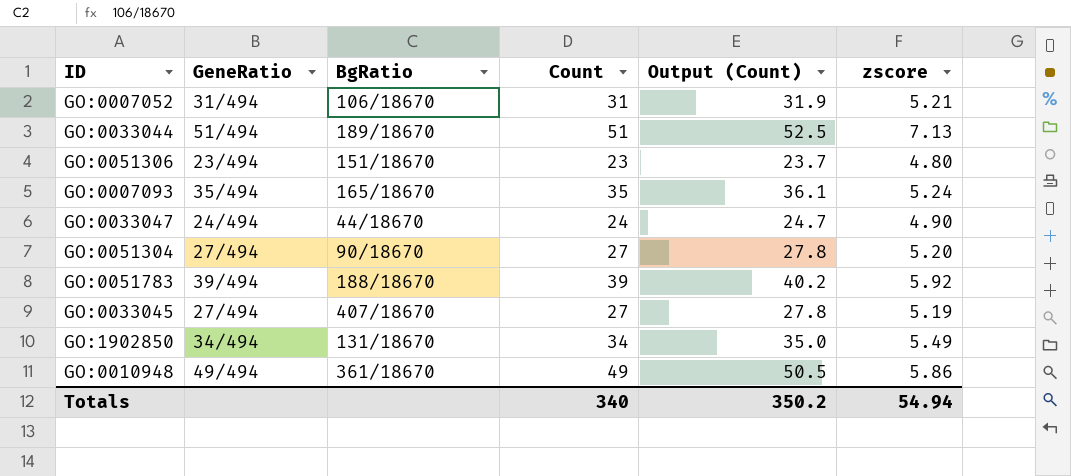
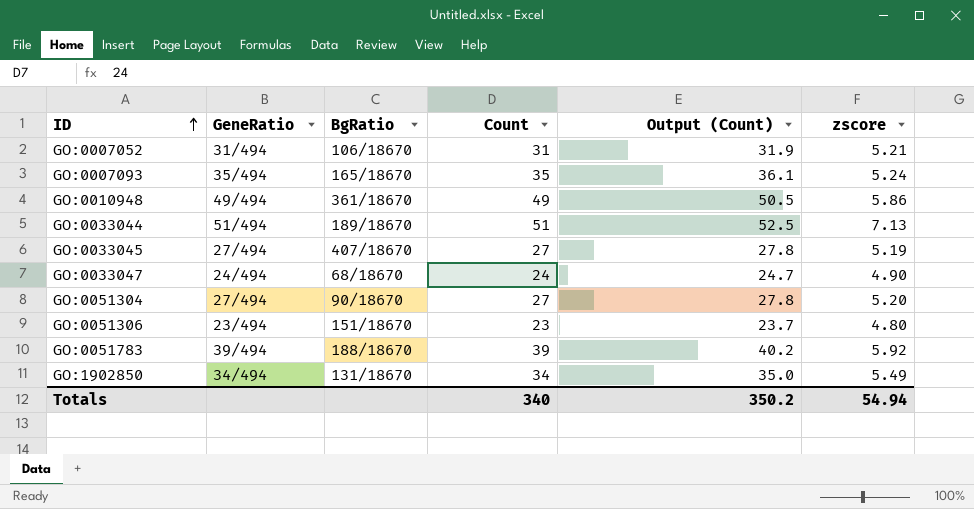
row order: none -> ID ascending
GO:0033047 | BgRatio: 44/18670 -> 68/18670

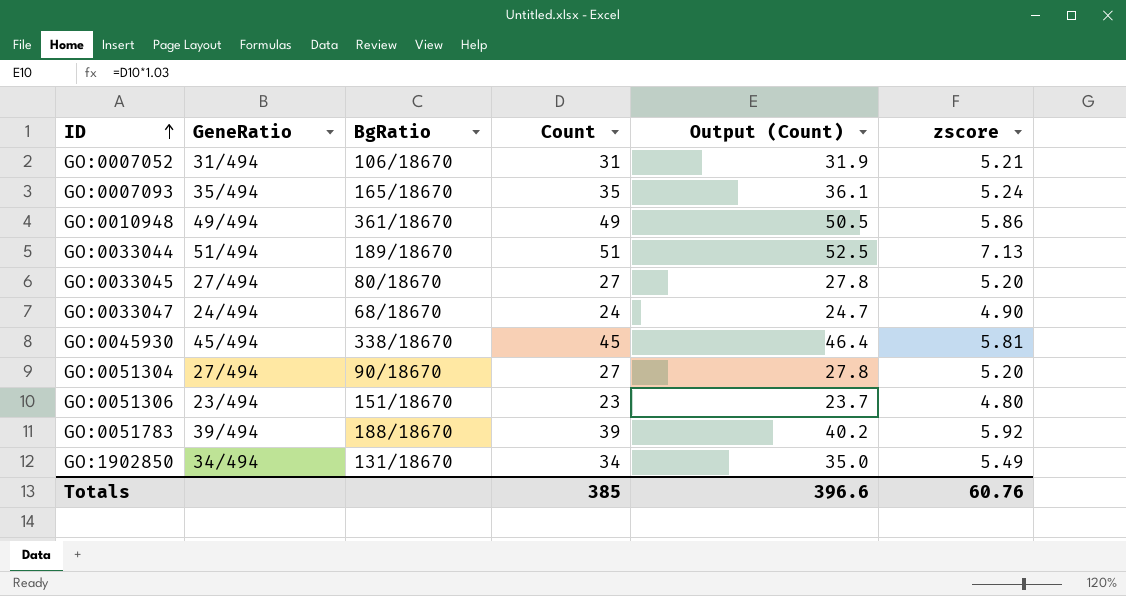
GO:0033045 | BgRatio: 407/18670 -> 80/18670
GO:0033045 | zscore: 5.19 -> 5.20
row GO:0045930: none -> 45/494 | 338/18670 | 45 | 46.4 | 5.81
Totals | Count: 340 -> 385
Totals | Output (Count): 350.2 -> 396.6
Totals | zscore: 54.94 -> 60.76

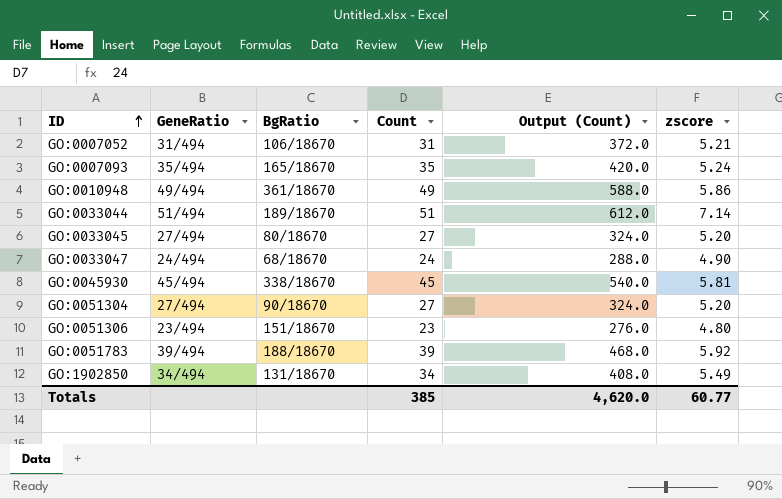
column Output (Count) | formula: [Count] * 1.03 -> [Count] * 12
GO:0033044 | zscore: 7.13 -> 7.14
Totals | Output (Count): 396.6 -> 4,620.0
Totals | zscore: 60.76 -> 60.77

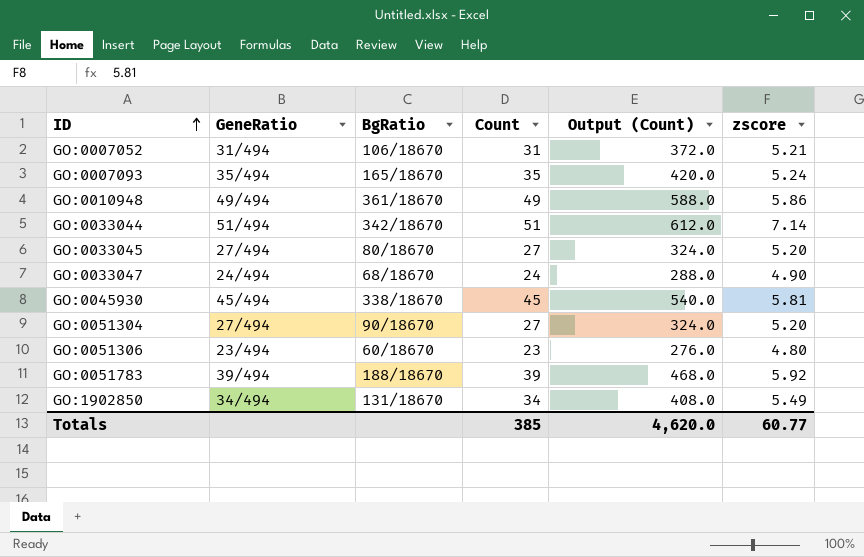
GO:0033044 | BgRatio: 189/18670 -> 342/18670
GO:0051306 | BgRatio: 151/18670 -> 60/18670

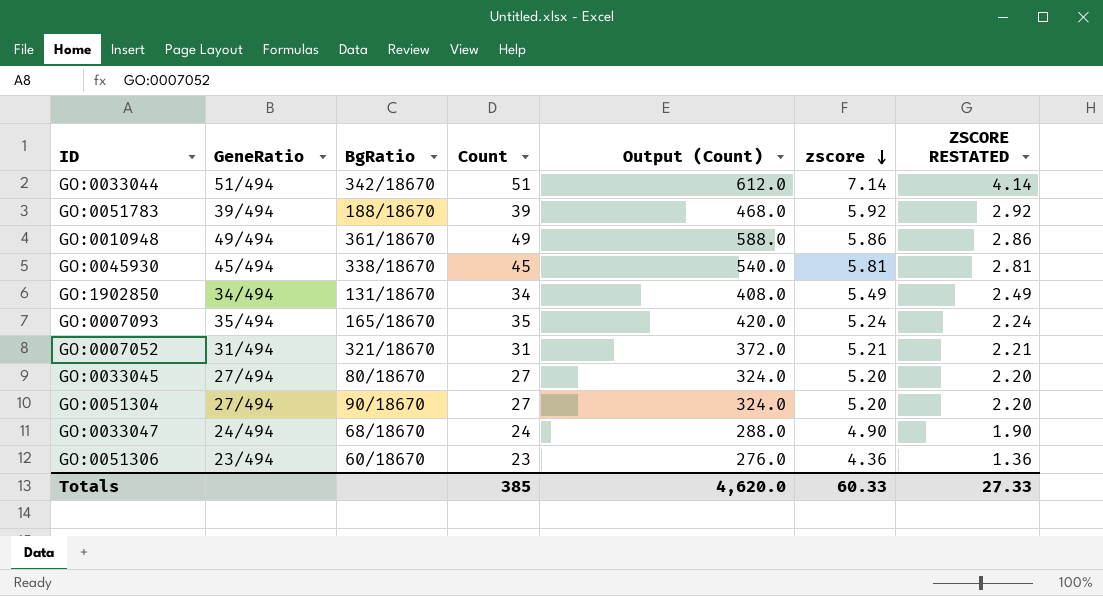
row order: ID ascending -> zscore descending
column ZSCORE RESTATED | formula: none -> [zscore] - 3
GO:0007052 | BgRatio: 106/18670 -> 321/18670
GO:0051306 | zscore: 4.80 -> 4.36
Totals | zscore: 60.77 -> 60.33

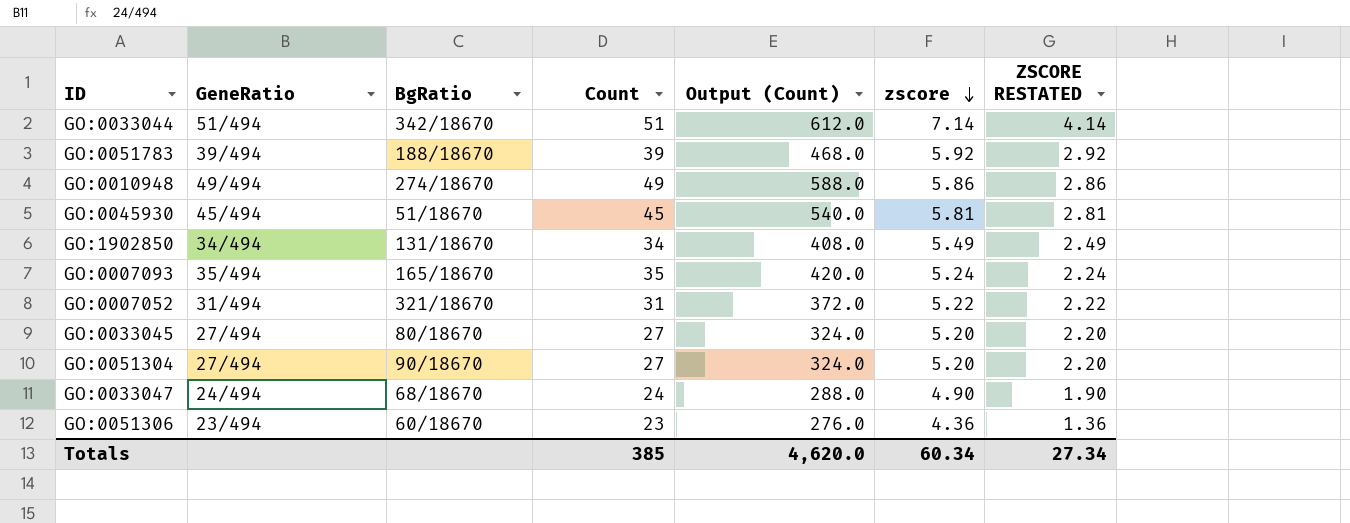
GO:0010948 | BgRatio: 361/18670 -> 274/18670
GO:0045930 | BgRatio: 338/18670 -> 51/18670
GO:0007052 | zscore: 5.21 -> 5.22
GO:0007052 | ZSCORE RESTATED: 2.21 -> 2.22
Totals | zscore: 60.33 -> 60.34
Totals | ZSCORE RESTATED: 27.33 -> 27.34

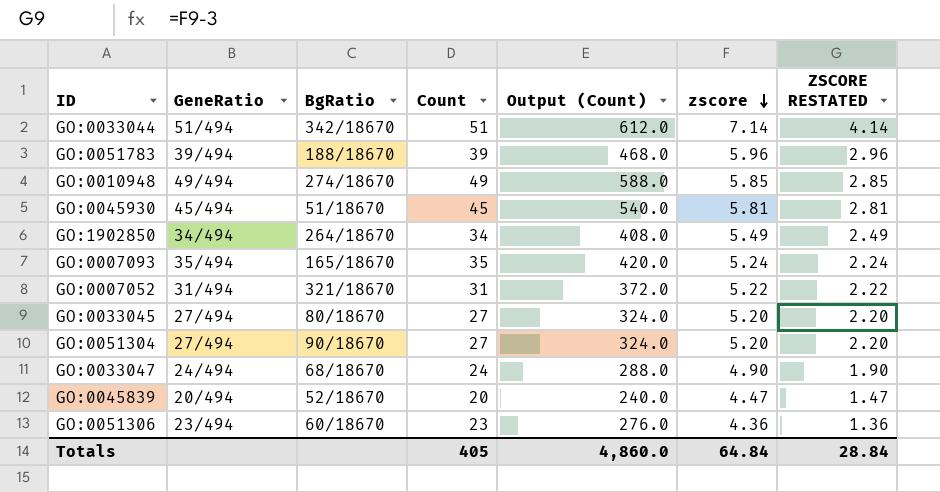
GO:0051783 | zscore: 5.92 -> 5.96
GO:0051783 | ZSCORE RESTATED: 2.92 -> 2.96
GO:0010948 | zscore: 5.86 -> 5.85
GO:0010948 | ZSCORE RESTATED: 2.86 -> 2.85
GO:1902850 | BgRatio: 131/18670 -> 264/18670
row GO:0045839: none -> 20/494 | 52/18670 | 20 | 240.0 | 4.47 | 1.47
Totals | Count: 385 -> 405
Totals | Output (Count): 4,620.0 -> 4,860.0
Totals | zscore: 60.34 -> 64.84
Totals | ZSCORE RESTATED: 27.34 -> 28.84

